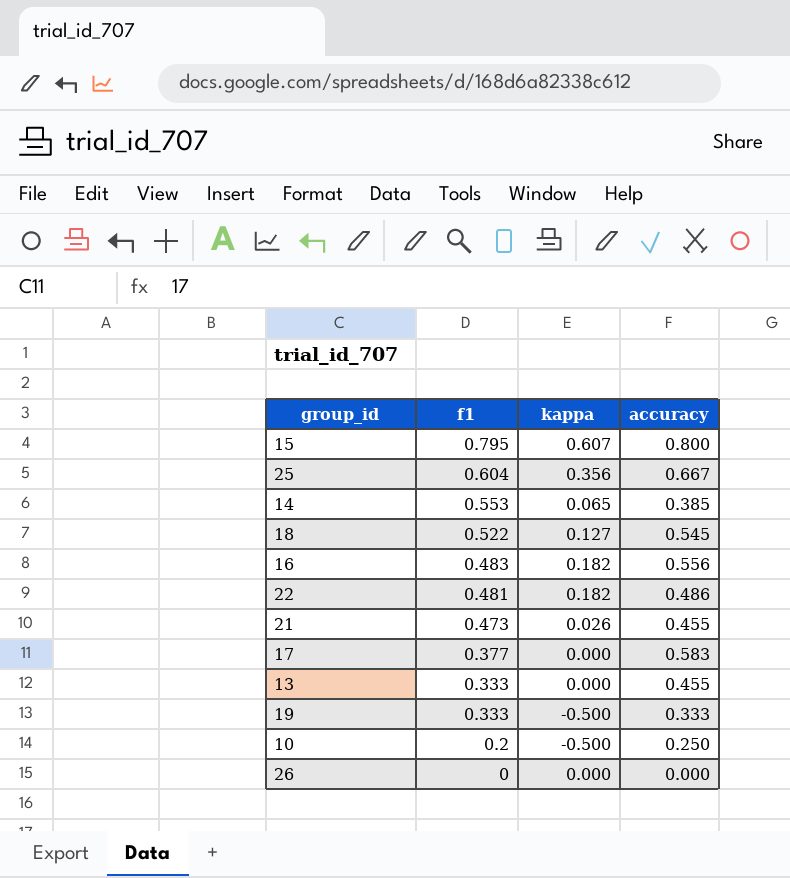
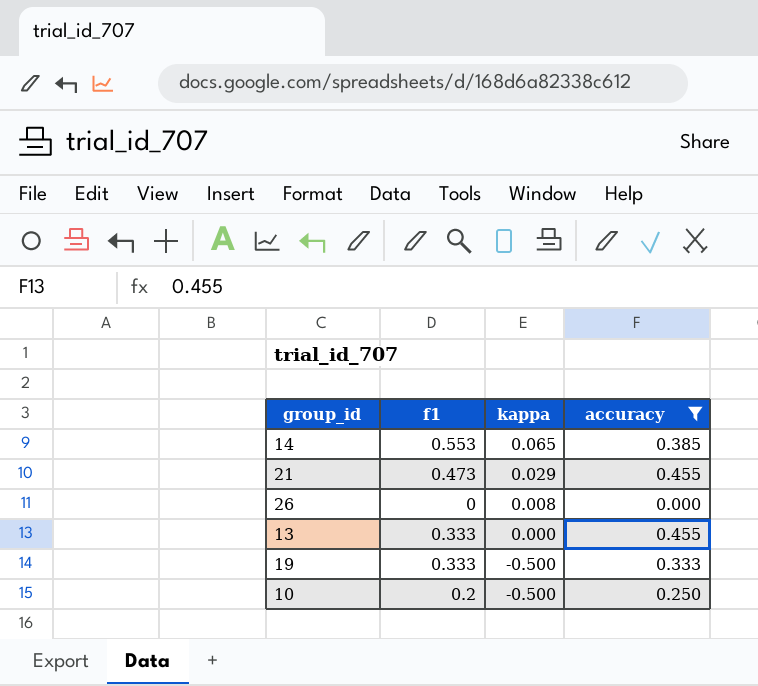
filter: none -> accuracy <= 0.455
row order: f1 descending -> kappa descending
21 | kappa: 0.026 -> 0.029
26 | kappa: 0.000 -> 0.008

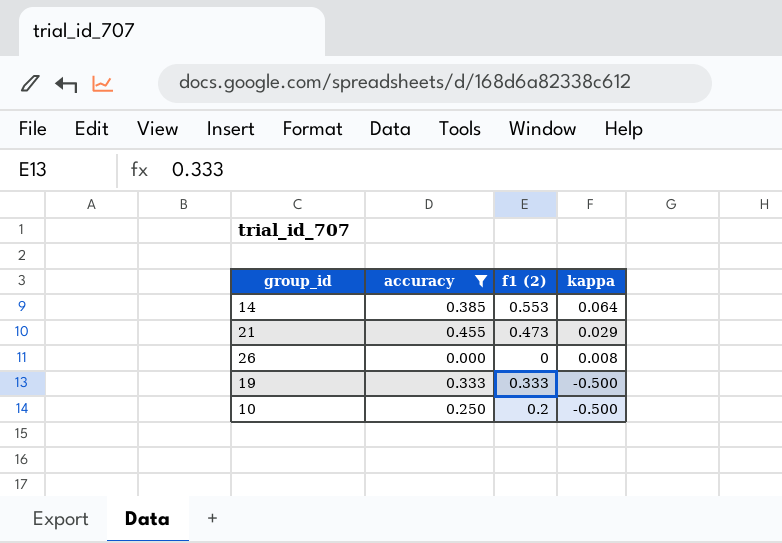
column accuracy | position: 4 -> 2
column name: f1 -> f1 (2)
row 13: 0.333 | 0.000 | 0.455 -> none
14 | kappa: 0.065 -> 0.064

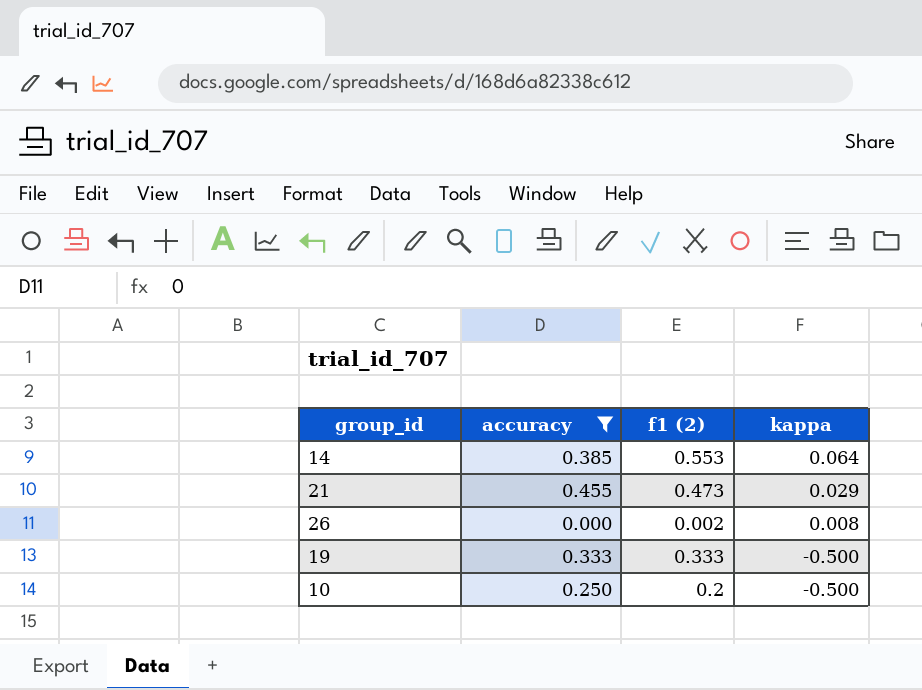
26 | f1 (2): 0 -> 0.002

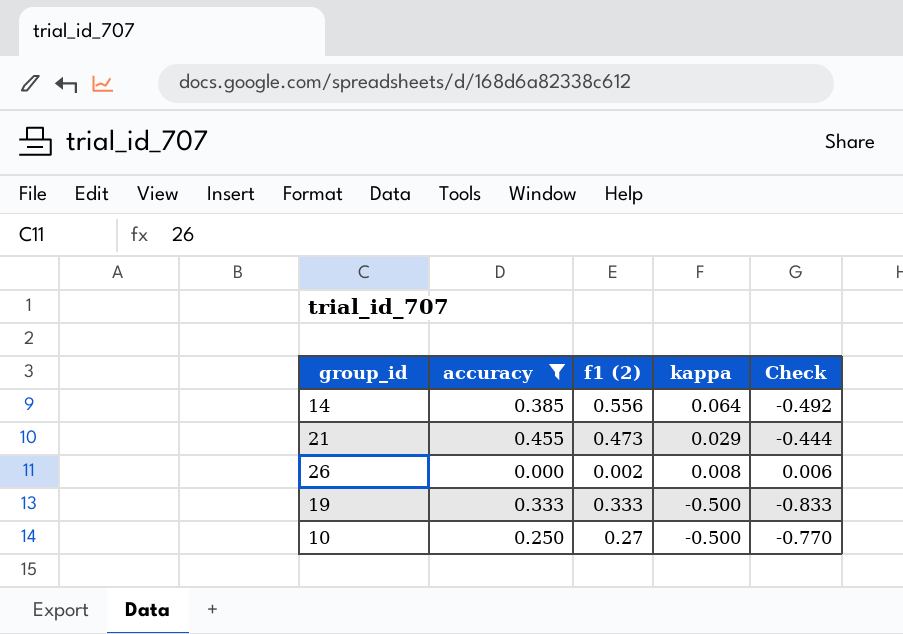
column Check | formula: none -> [kappa] - [f1 (2)]
14 | f1 (2): 0.553 -> 0.556
10 | f1 (2): 0.2 -> 0.27

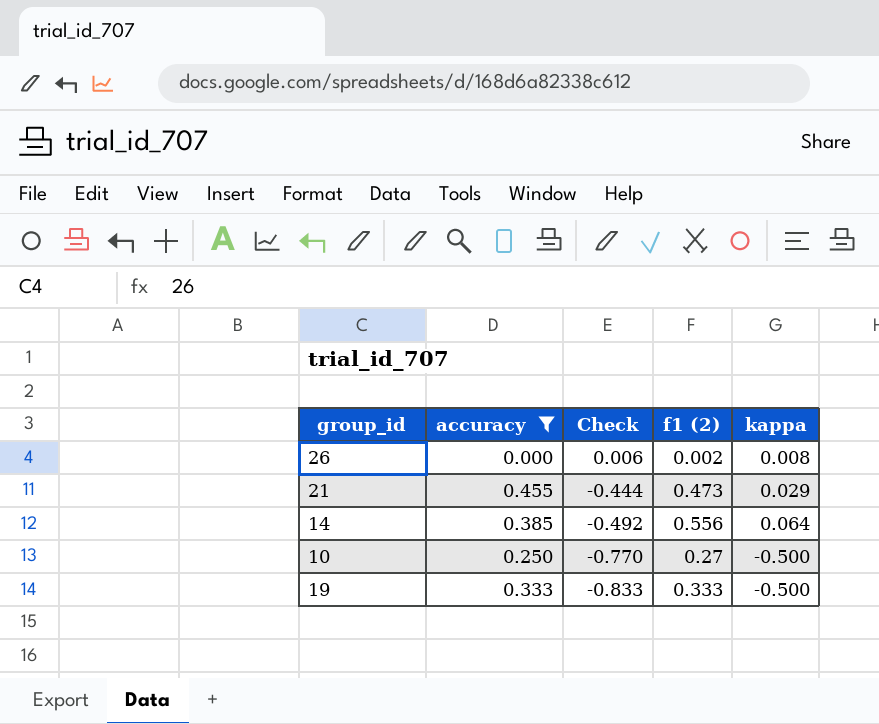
row order: kappa descending -> Check descending
column Check | position: 5 -> 3

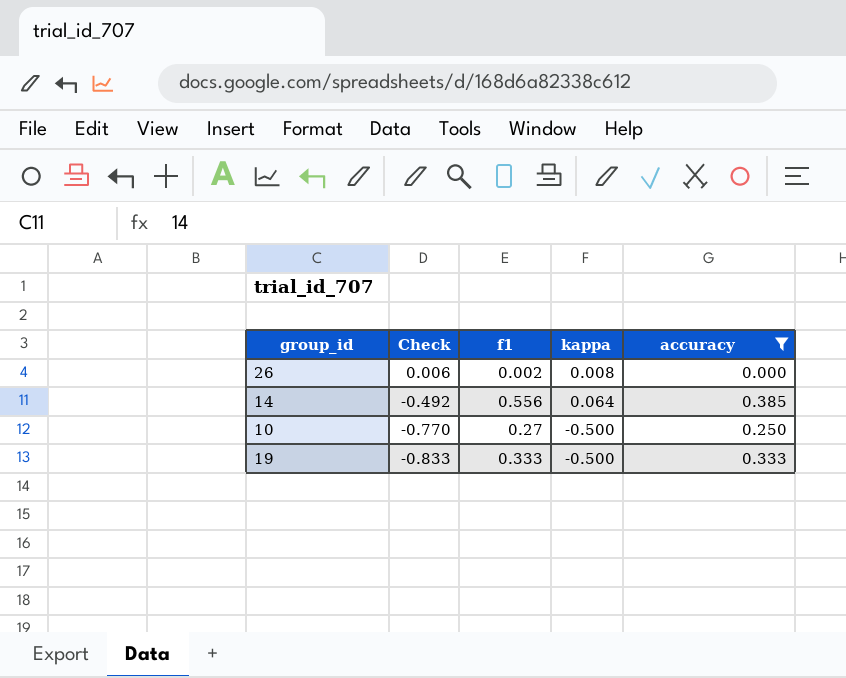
column name: f1 (2) -> f1
column accuracy | position: 2 -> 5
row 21: 0.455 | -0.444 | 0.473 | 0.029 -> none

